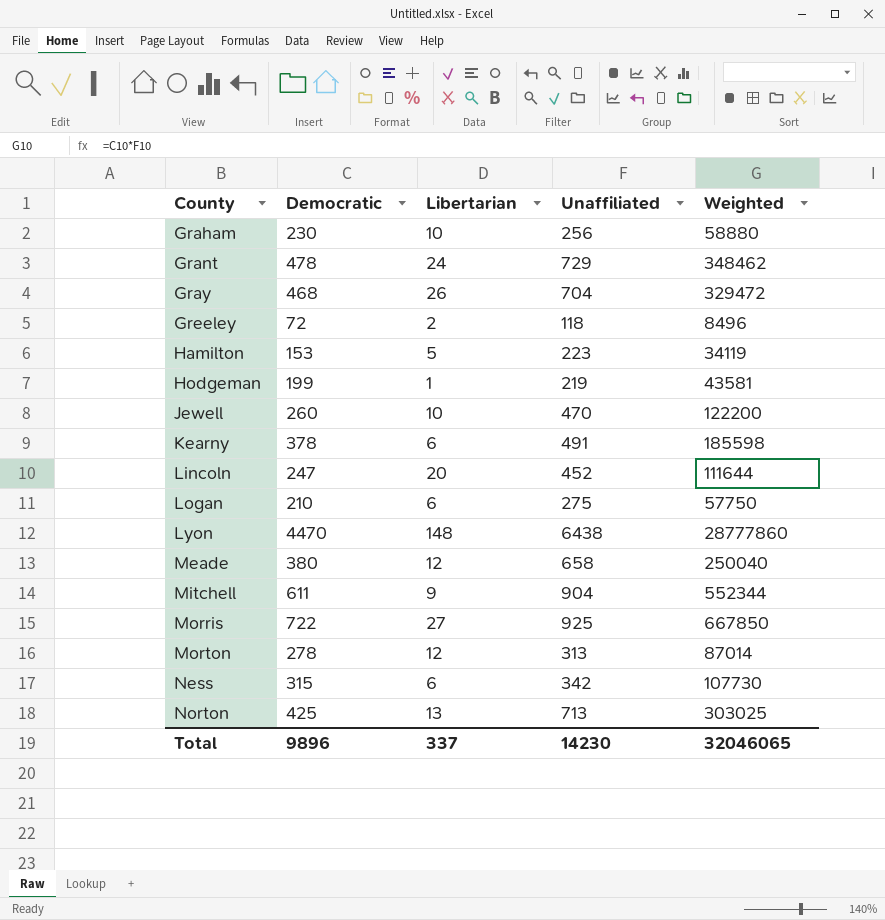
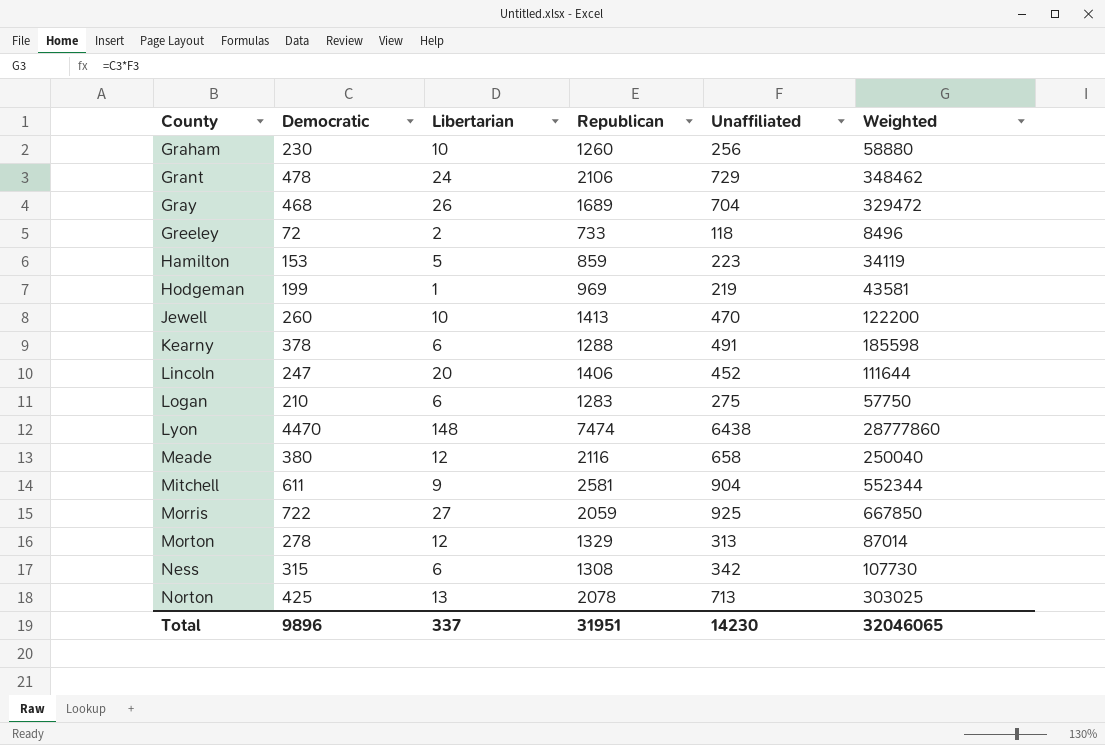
column Republican | position: none -> 4

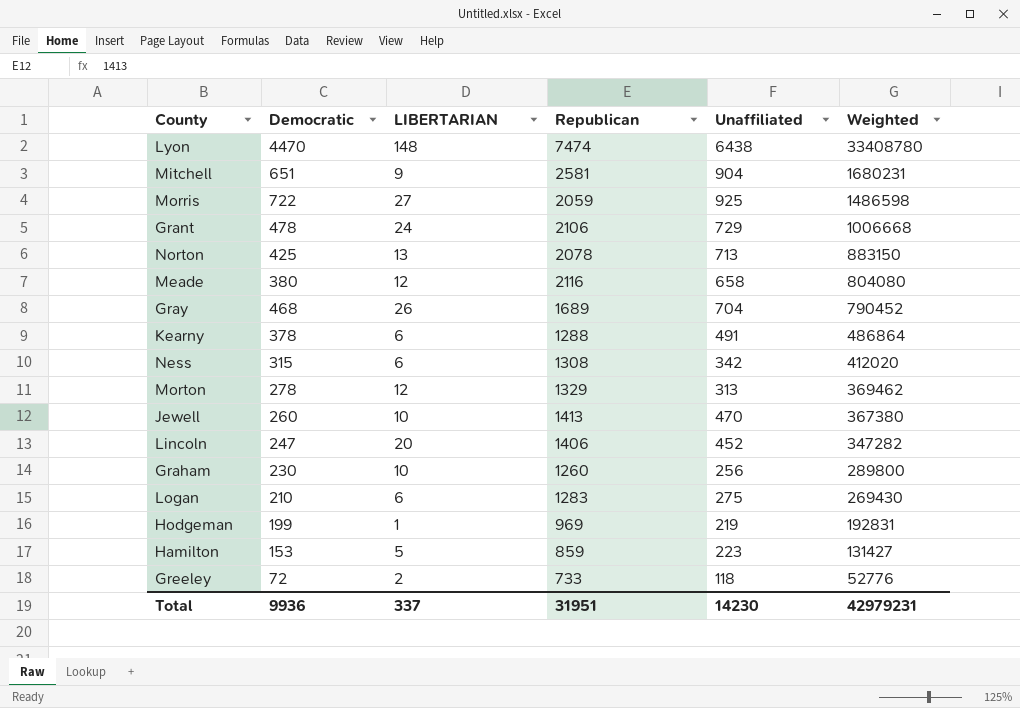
row order: County ascending -> Weighted descending
column name: Libertarian -> LIBERTARIAN
column Weighted | formula: [Democratic] * [Unaffiliated] -> [Democratic] * [Republican]
Mitchell | Democratic: 611 -> 651
Total | Democratic: 9896 -> 9936
Total | Weighted: 32046065 -> 42979231

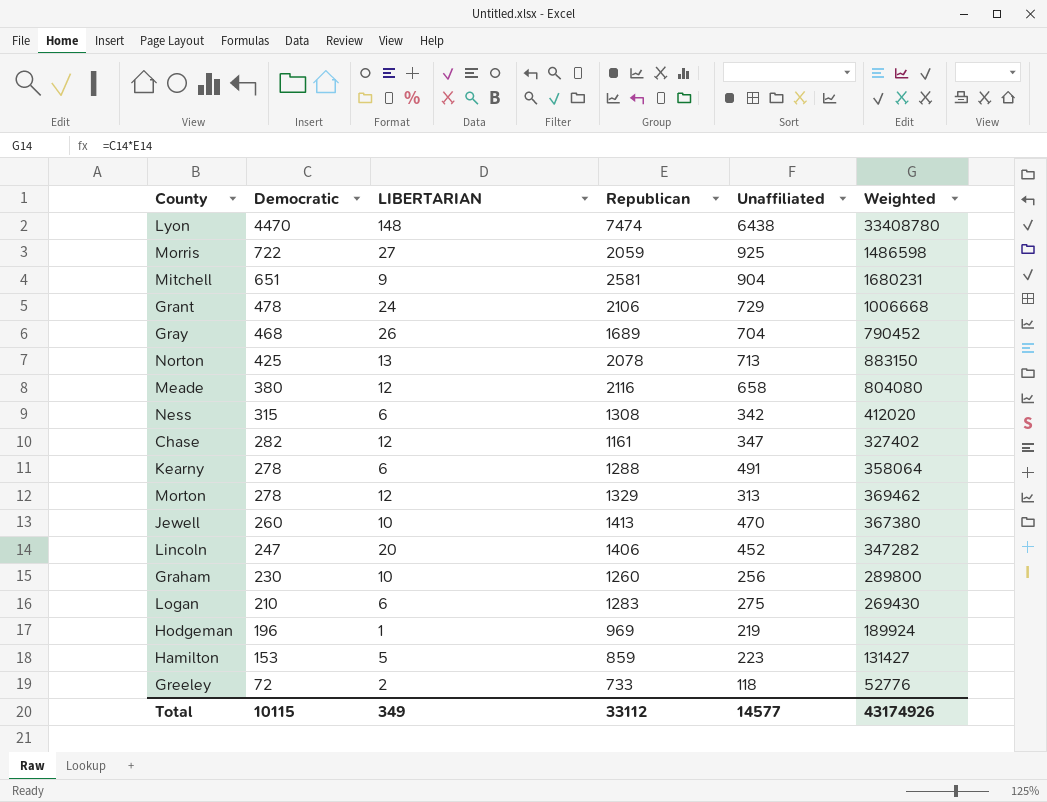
row order: Weighted descending -> Democratic descending
row Chase: none -> 282 | 12 | 1161 | 347 | 327402
Kearny | Democratic: 378 -> 278
Kearny | Weighted: 486864 -> 358064
Hodgeman | Democratic: 199 -> 196
Hodgeman | Weighted: 192831 -> 189924
Total | Democratic: 9936 -> 10115
Total | LIBERTARIAN: 337 -> 349
Total | Republican: 31951 -> 33112
Total | Unaffiliated: 14230 -> 14577
Total | Weighted: 42979231 -> 43174926

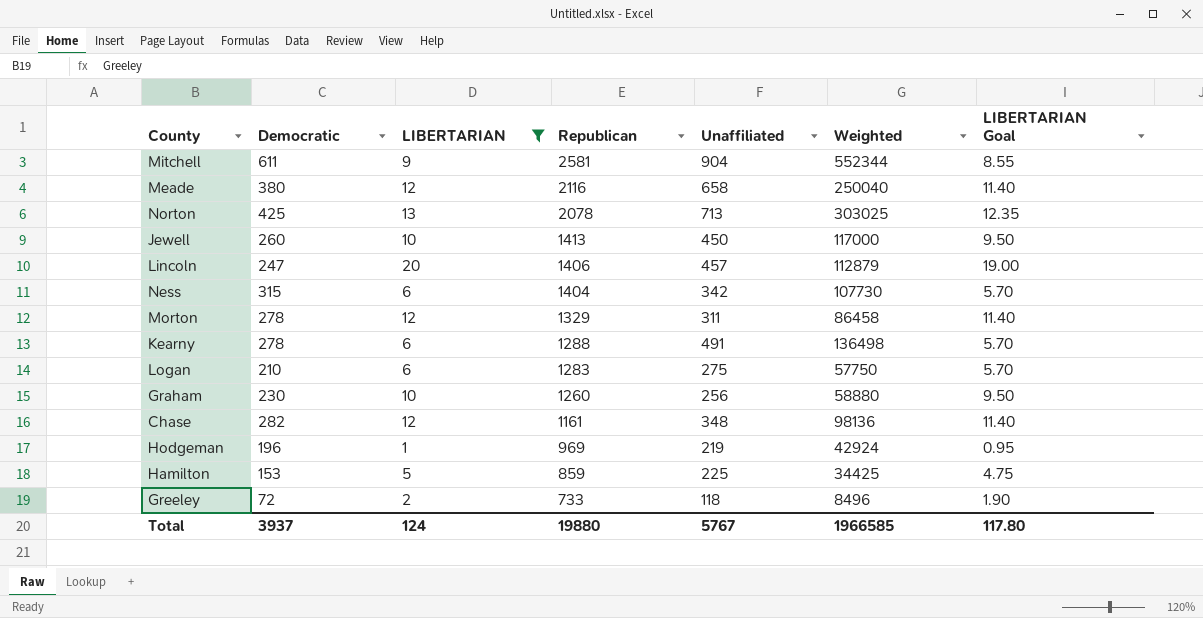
filter: none -> LIBERTARIAN <= 20
row order: Democratic descending -> Republican descending
column Weighted | formula: [Democratic] * [Republican] -> [Democratic] * [Unaffiliated]
column LIBERTARIAN Goal | formula: none -> [LIBERTARIAN] * 0.95
Mitchell | Democratic: 651 -> 611
Jewell | Unaffiliated: 470 -> 450
Lincoln | Unaffiliated: 452 -> 457
Ness | Republican: 1308 -> 1404
Morton | Unaffiliated: 313 -> 311
Chase | Unaffiliated: 347 -> 348
Hamilton | Unaffiliated: 223 -> 225
Total | Democratic: 10115 -> 3937
Total | LIBERTARIAN: 349 -> 124
Total | Republican: 33112 -> 19880
Total | Unaffiliated: 14577 -> 5767
Total | Weighted: 43174926 -> 1966585

